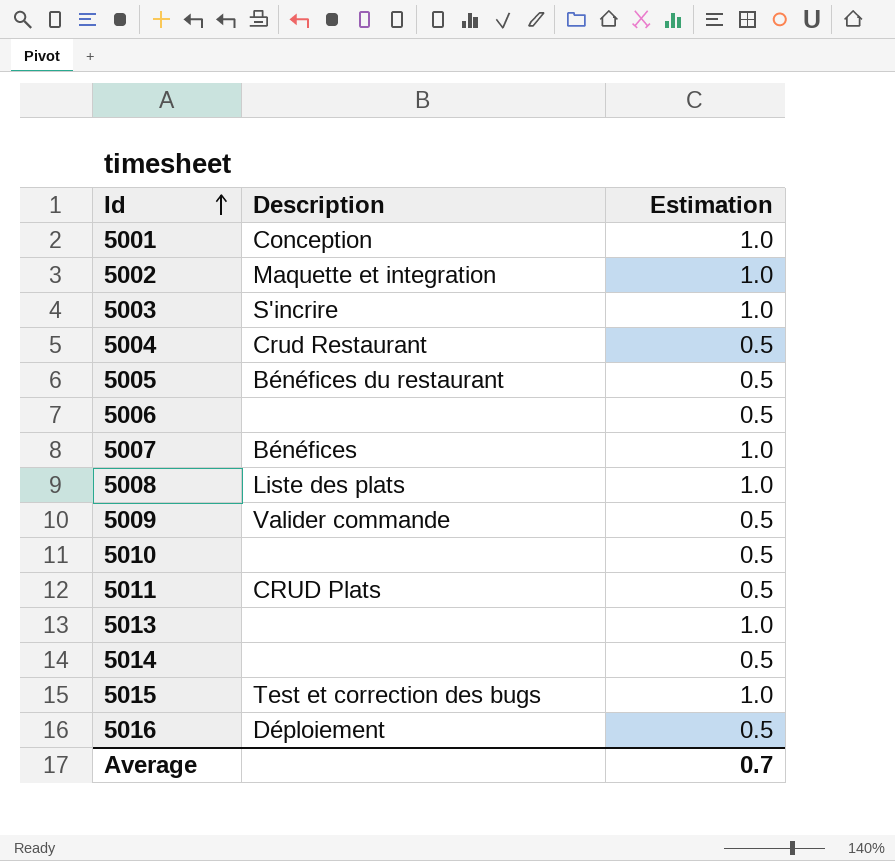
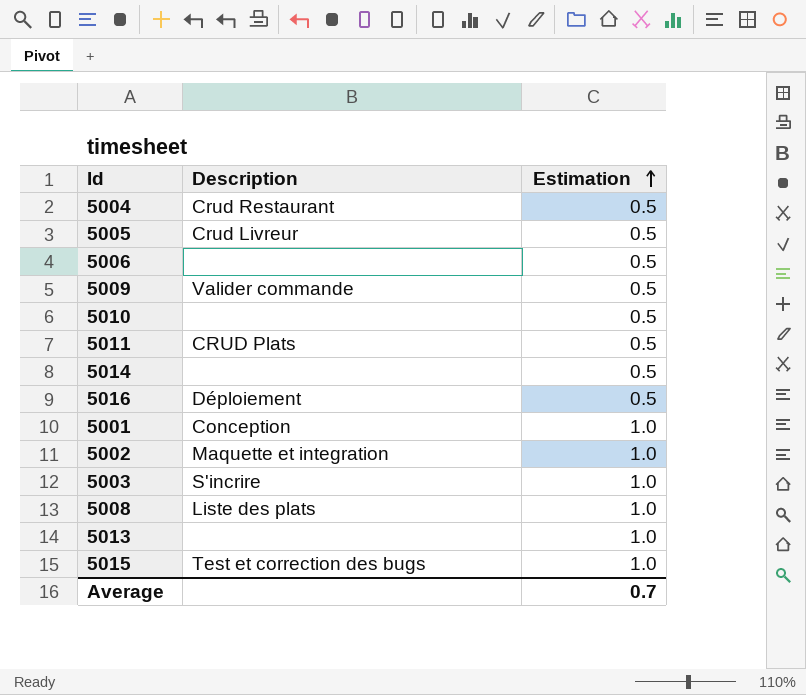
row order: Id ascending -> Estimation ascending
row 5007: Bénéfices | 1.0 -> none
5005 | Description: Bénéfices du restaurant -> Crud Livreur

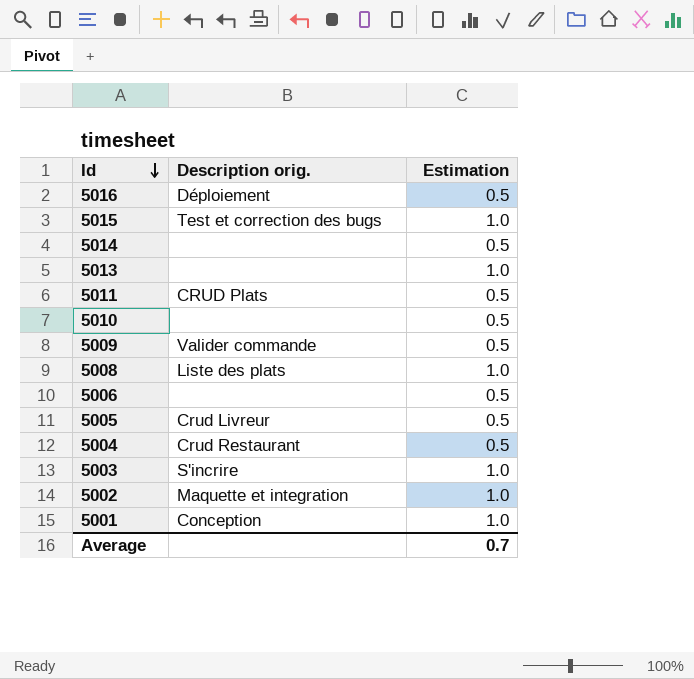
row order: Estimation ascending -> Id descending
column name: Description -> Description orig.

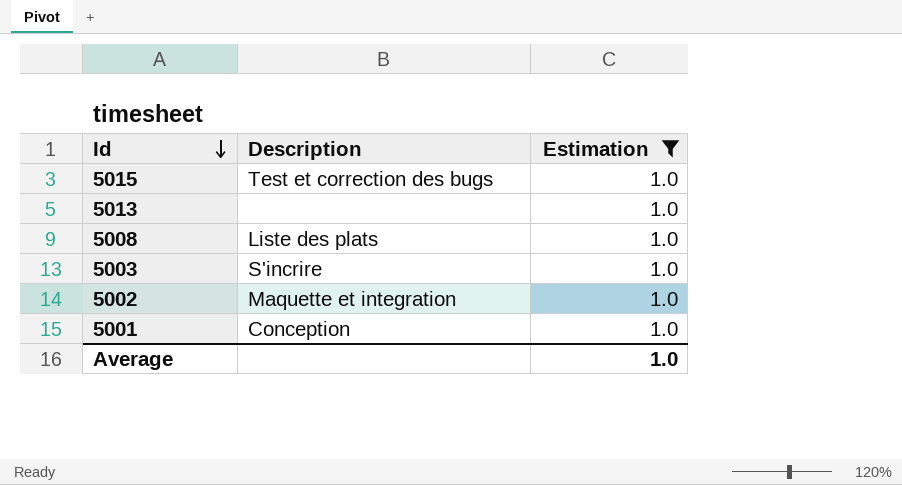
filter: none -> Estimation = 1.0
column name: Description orig. -> Description
Average | Estimation: 0.7 -> 1.0

